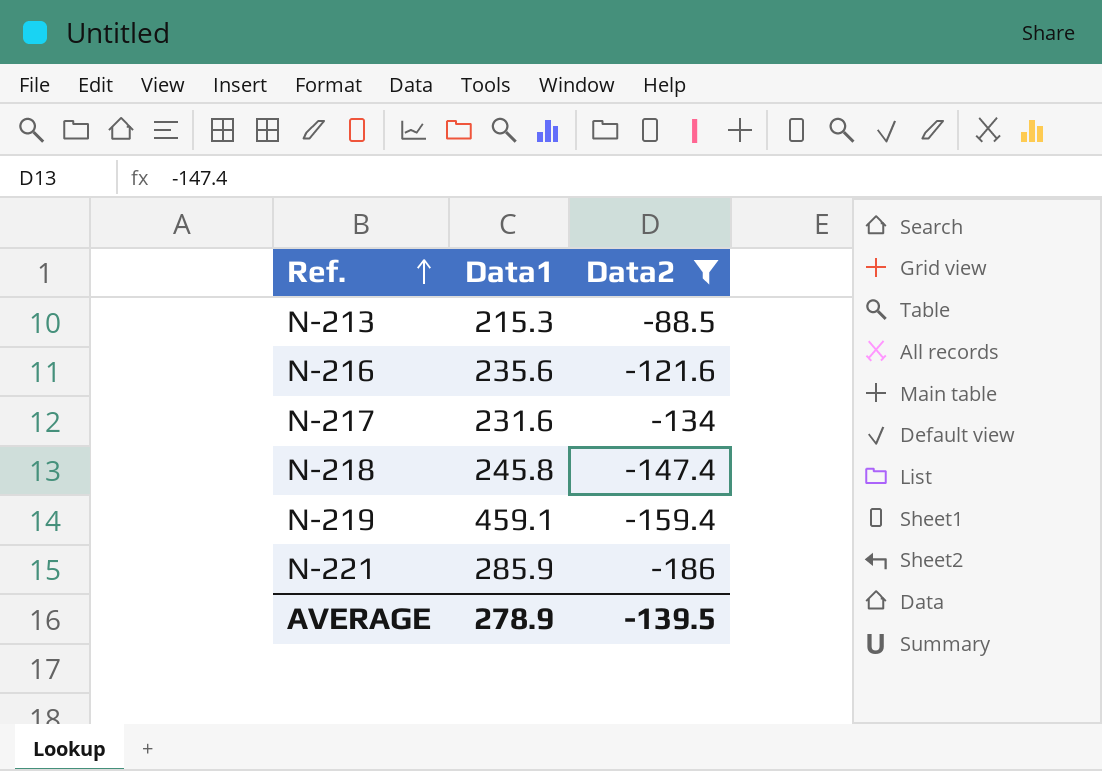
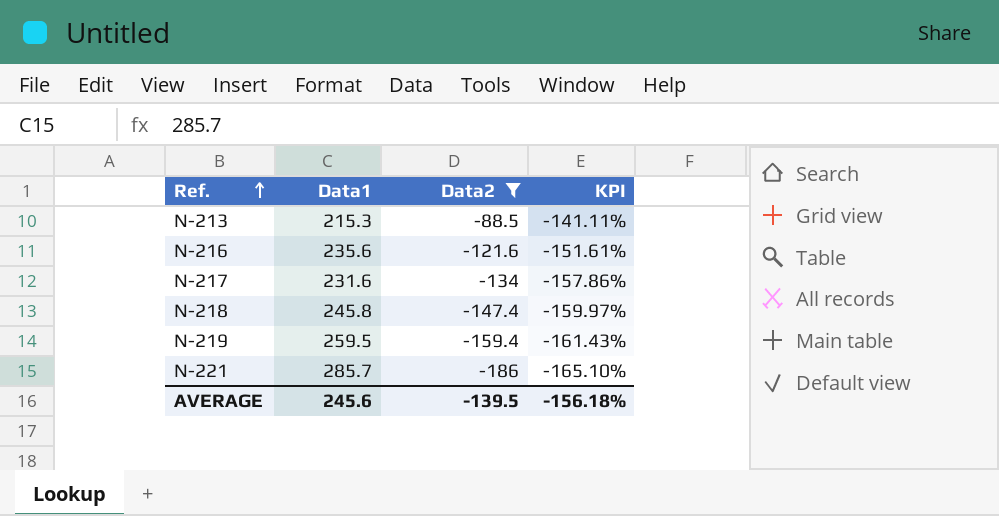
column KPI | formula: none -> ([Data2] - [Data1]) / [Data1]
N-219 | Data1: 459.1 -> 259.5
N-221 | Data1: 285.9 -> 285.7
AVERAGE | Data1: 278.9 -> 245.6

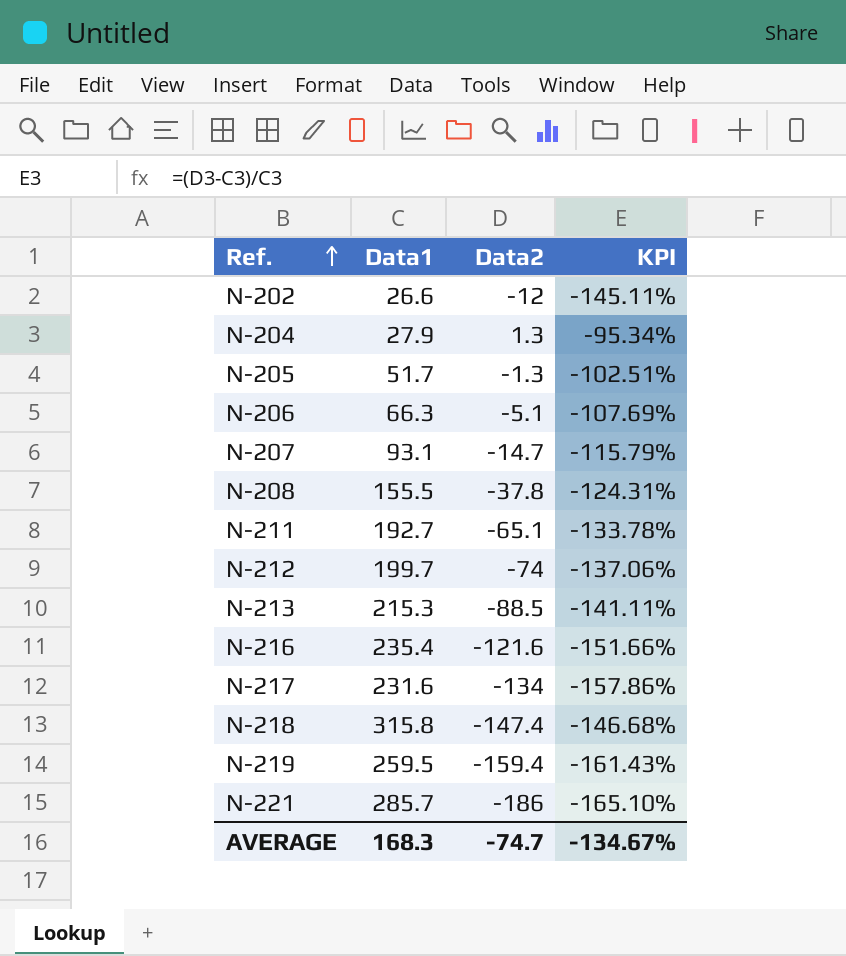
filter: Data2 <= -88.5 -> none
N-216 | Data1: 235.6 -> 235.4
N-216 | KPI: -151.61% -> -151.66%
N-218 | Data1: 245.8 -> 315.8
N-218 | KPI: -159.97% -> -146.68%
AVERAGE | Data1: 245.6 -> 168.3
AVERAGE | Data2: -139.5 -> -74.7
AVERAGE | KPI: -156.18% -> -134.67%

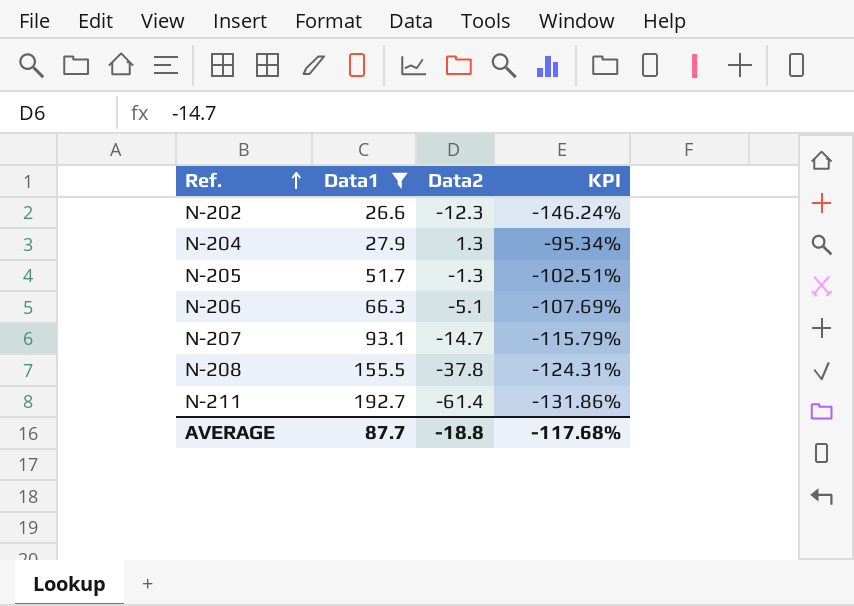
filter: none -> Data1 <= 192.7
N-202 | Data2: -12 -> -12.3
N-202 | KPI: -145.11% -> -146.24%
N-211 | Data2: -65.1 -> -61.4
N-211 | KPI: -133.78% -> -131.86%
AVERAGE | Data1: 168.3 -> 87.7
AVERAGE | Data2: -74.7 -> -18.8
AVERAGE | KPI: -134.67% -> -117.68%

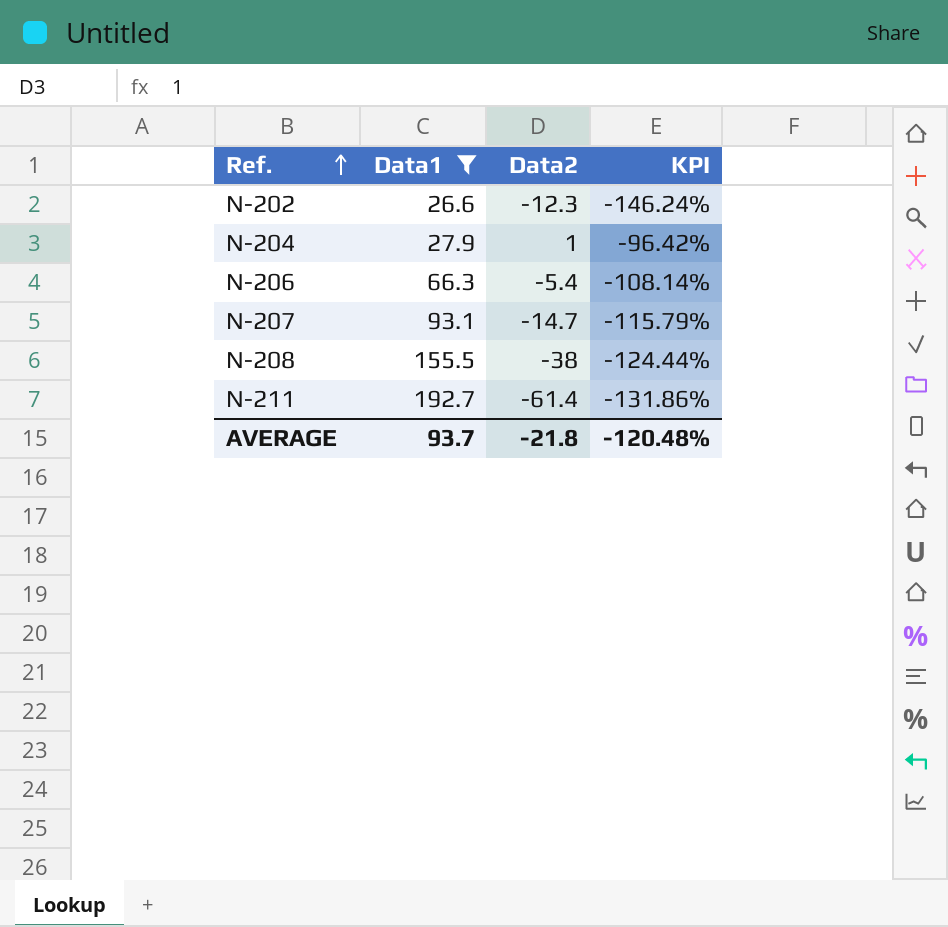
row N-205: 51.7 | -1.3 | -102.51% -> none
N-204 | Data2: 1.3 -> 1
N-204 | KPI: -95.34% -> -96.42%
N-206 | Data2: -5.1 -> -5.4
N-206 | KPI: -107.69% -> -108.14%
N-208 | Data2: -37.8 -> -38
N-208 | KPI: -124.31% -> -124.44%
AVERAGE | Data1: 87.7 -> 93.7
AVERAGE | Data2: -18.8 -> -21.8
AVERAGE | KPI: -117.68% -> -120.48%

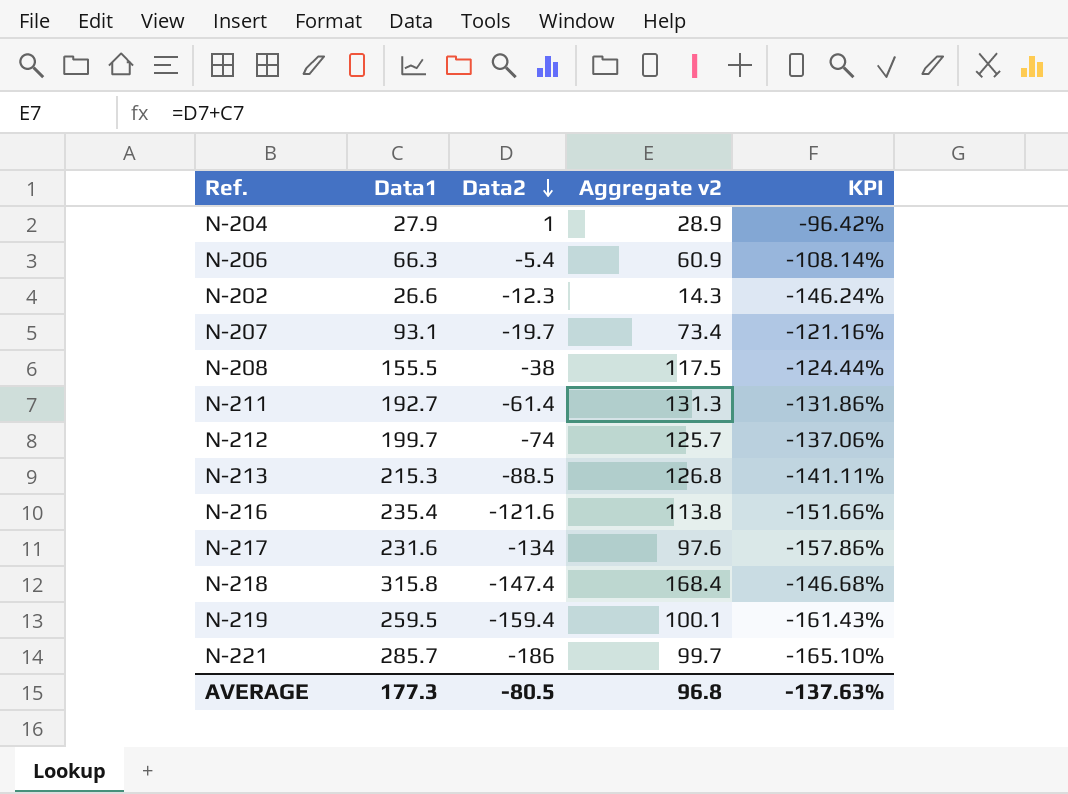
filter: Data1 <= 192.7 -> none
row order: Ref. ascending -> Data2 descending
column Aggregate v2 | formula: none -> [Data1] + [Data2]
N-207 | Data2: -14.7 -> -19.7
N-207 | KPI: -115.79% -> -121.16%
AVERAGE | Data1: 93.7 -> 177.3
AVERAGE | Data2: -21.8 -> -80.5
AVERAGE | KPI: -120.48% -> -137.63%

